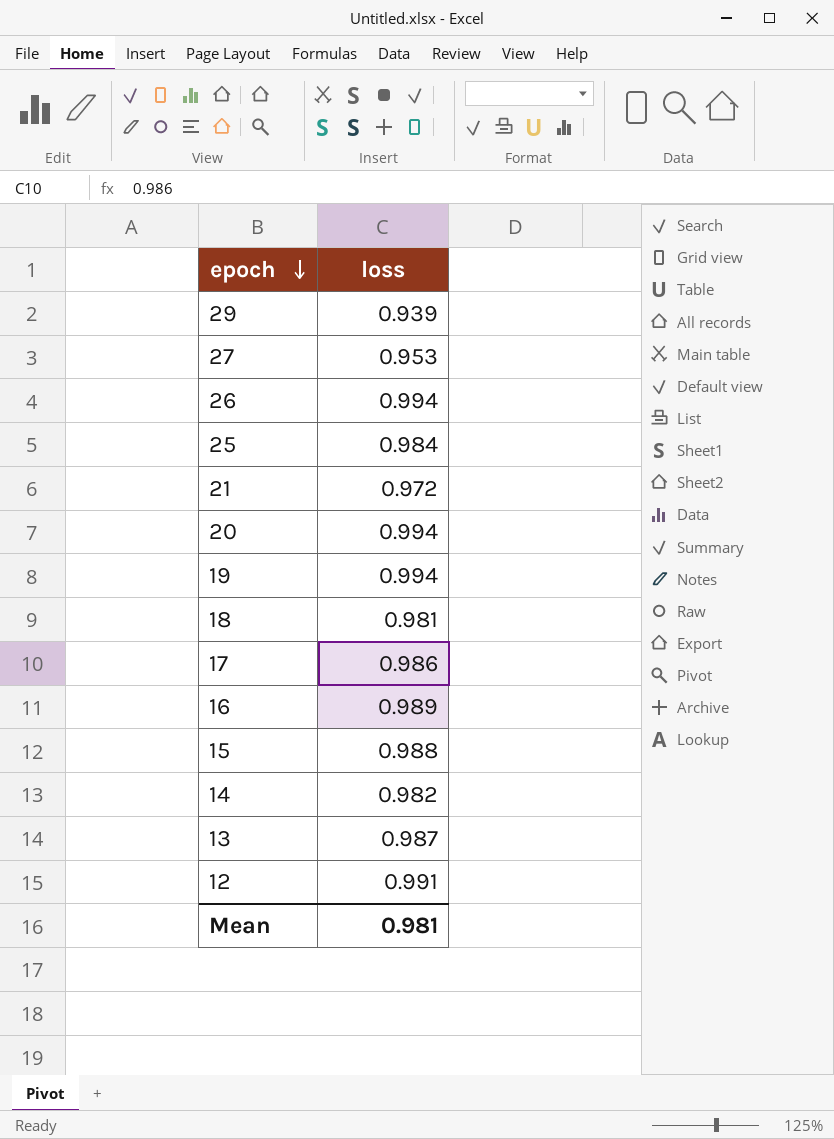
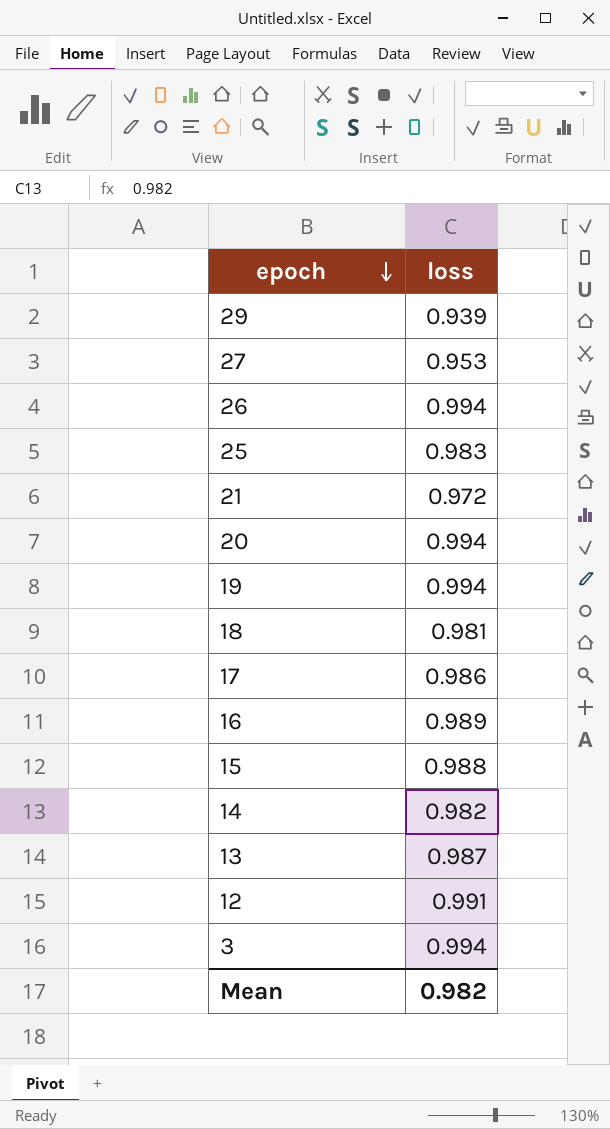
25 | loss: 0.984 -> 0.983
row 3: none -> 0.994
Mean | loss: 0.981 -> 0.982

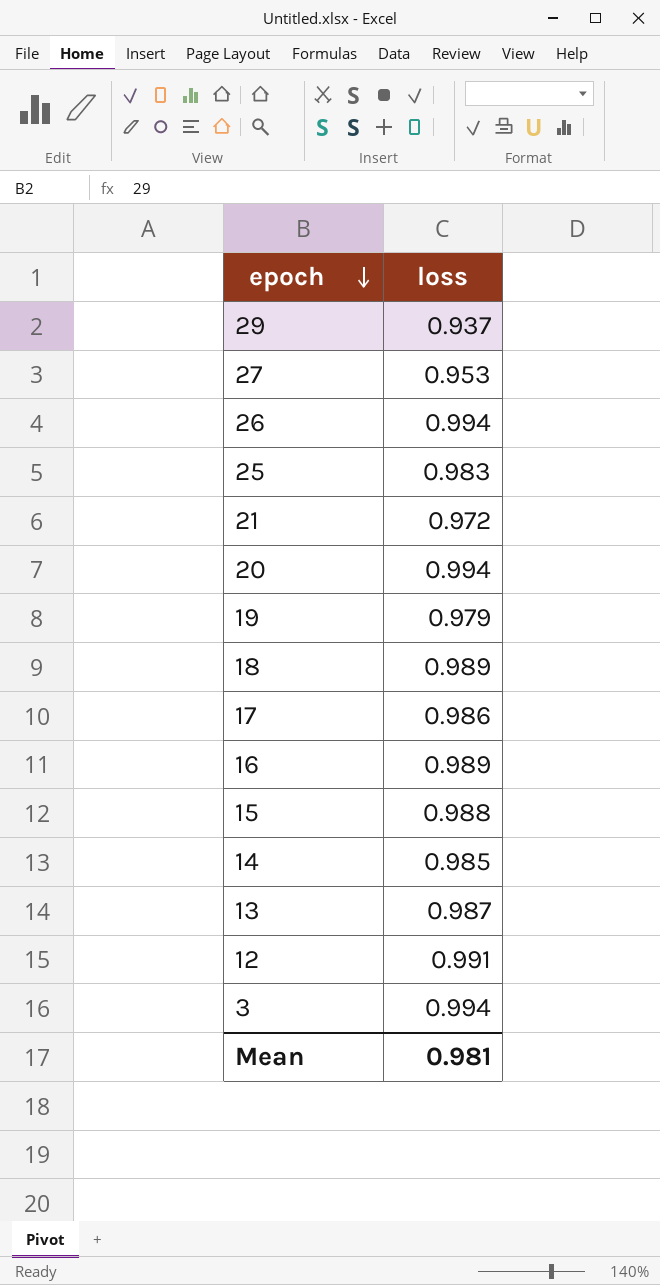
29 | loss: 0.939 -> 0.937
19 | loss: 0.994 -> 0.979
18 | loss: 0.981 -> 0.989
14 | loss: 0.982 -> 0.985
Mean | loss: 0.982 -> 0.981

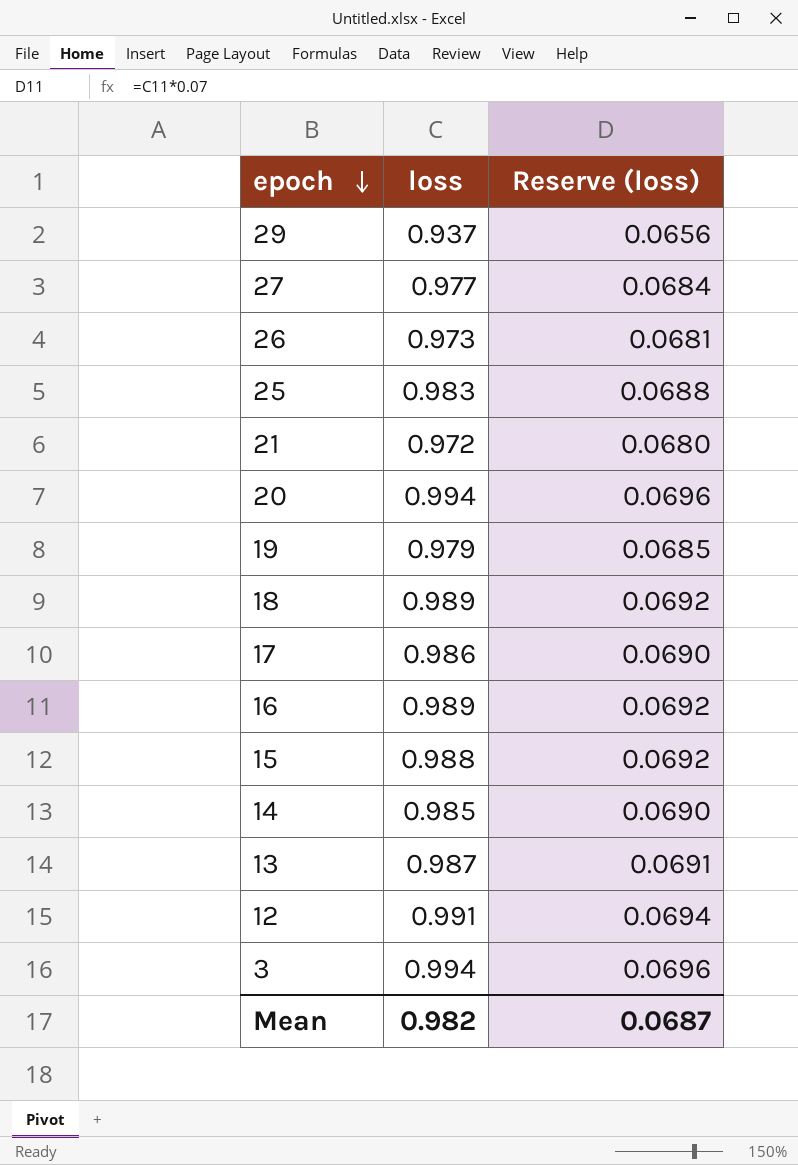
column Reserve (loss) | formula: none -> [loss] * 0.07
27 | loss: 0.953 -> 0.977
26 | loss: 0.994 -> 0.973
Mean | loss: 0.981 -> 0.982

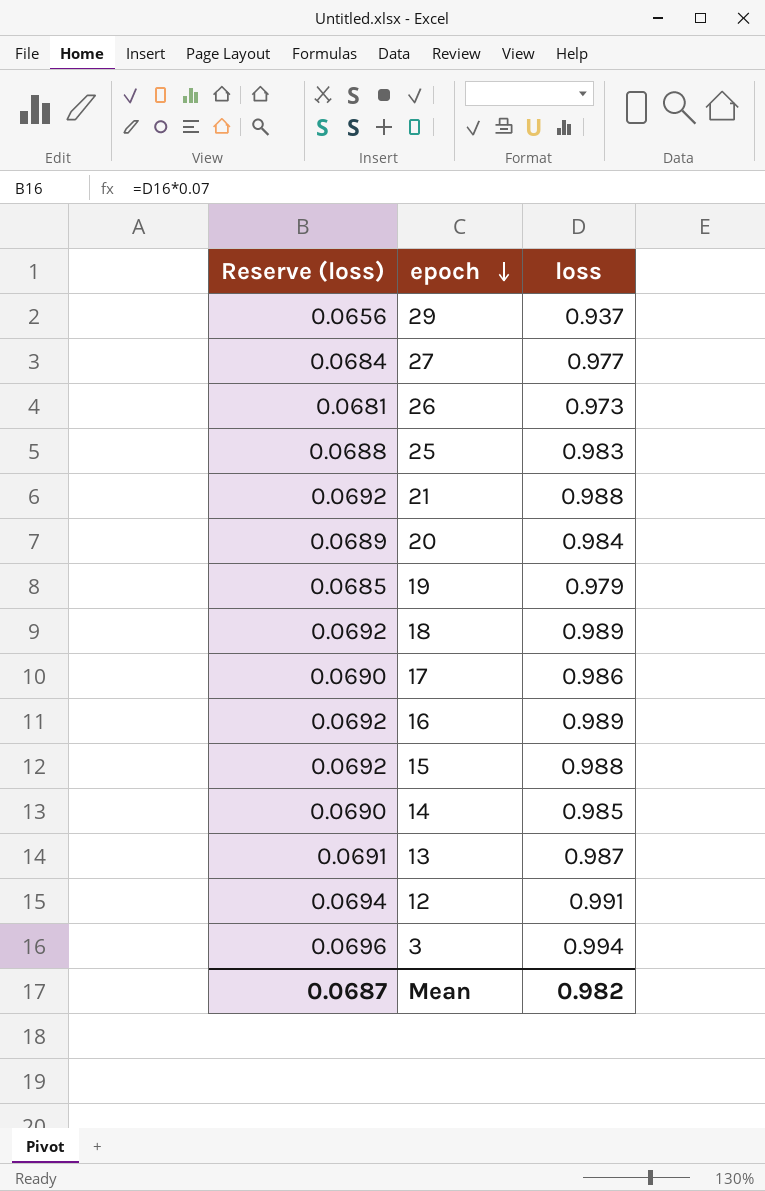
column Reserve (loss) | position: 3 -> 1
21 | Reserve (loss): 0.0680 -> 0.0692
21 | loss: 0.972 -> 0.988
20 | Reserve (loss): 0.0696 -> 0.0689
20 | loss: 0.994 -> 0.984

